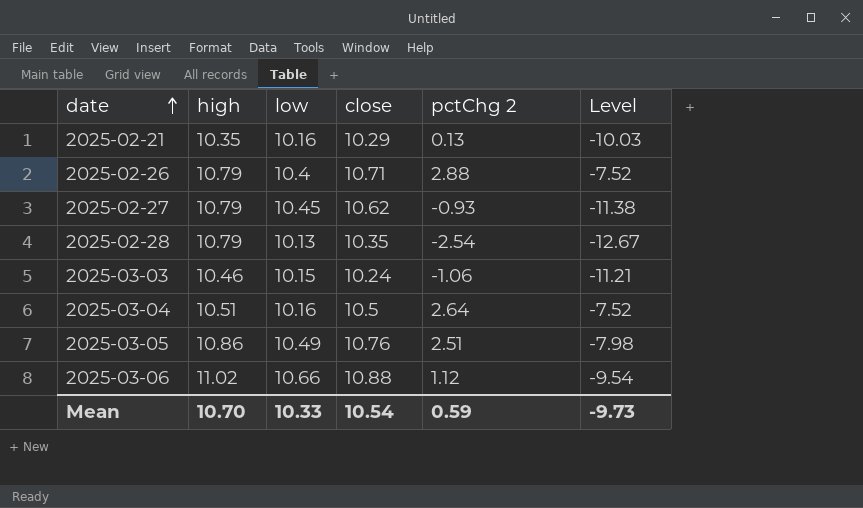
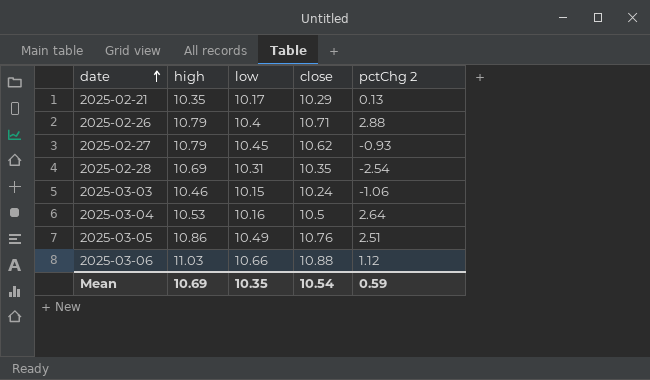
column Level | formula: [pctChg 2] - [low] -> none
2025-02-21 | low: 10.16 -> 10.17
2025-02-28 | high: 10.79 -> 10.69
2025-02-28 | low: 10.13 -> 10.31
2025-03-04 | high: 10.51 -> 10.53
2025-03-06 | high: 11.02 -> 11.03
Mean | high: 10.70 -> 10.69
Mean | low: 10.33 -> 10.35

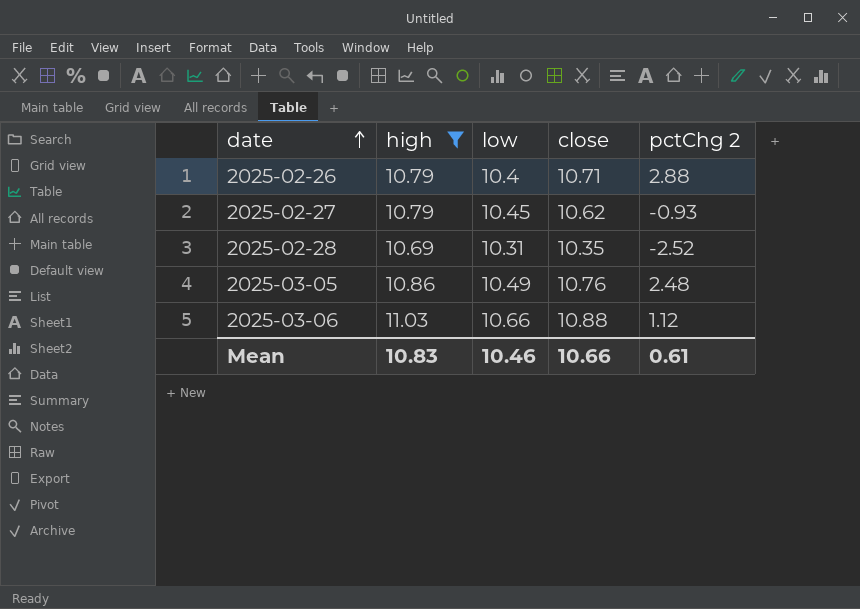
filter: none -> high >= 10.69
2025-02-28 | pctChg 2: -2.54 -> -2.52
2025-03-05 | pctChg 2: 2.51 -> 2.48
Mean | high: 10.69 -> 10.83
Mean | low: 10.35 -> 10.46
Mean | close: 10.54 -> 10.66
Mean | pctChg 2: 0.59 -> 0.61

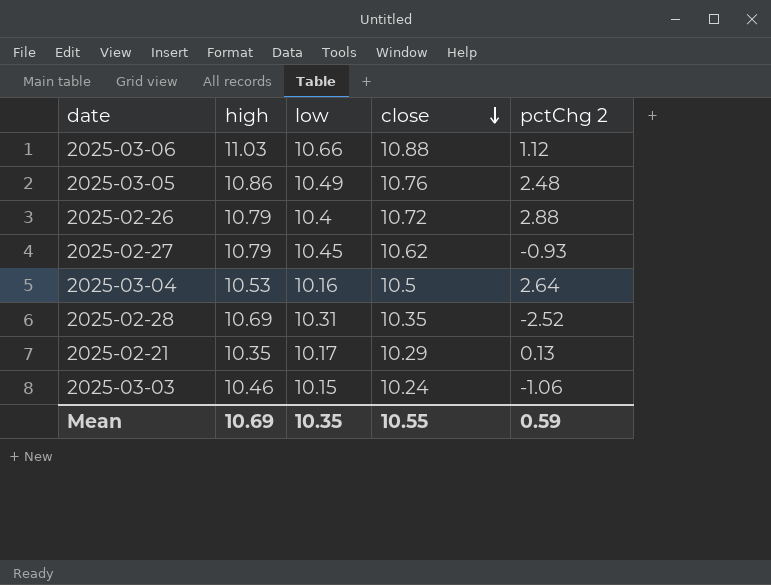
filter: high >= 10.69 -> none
row order: date ascending -> close descending
2025-02-26 | close: 10.71 -> 10.72
Mean | high: 10.83 -> 10.69
Mean | low: 10.46 -> 10.35
Mean | close: 10.66 -> 10.55
Mean | pctChg 2: 0.61 -> 0.59

